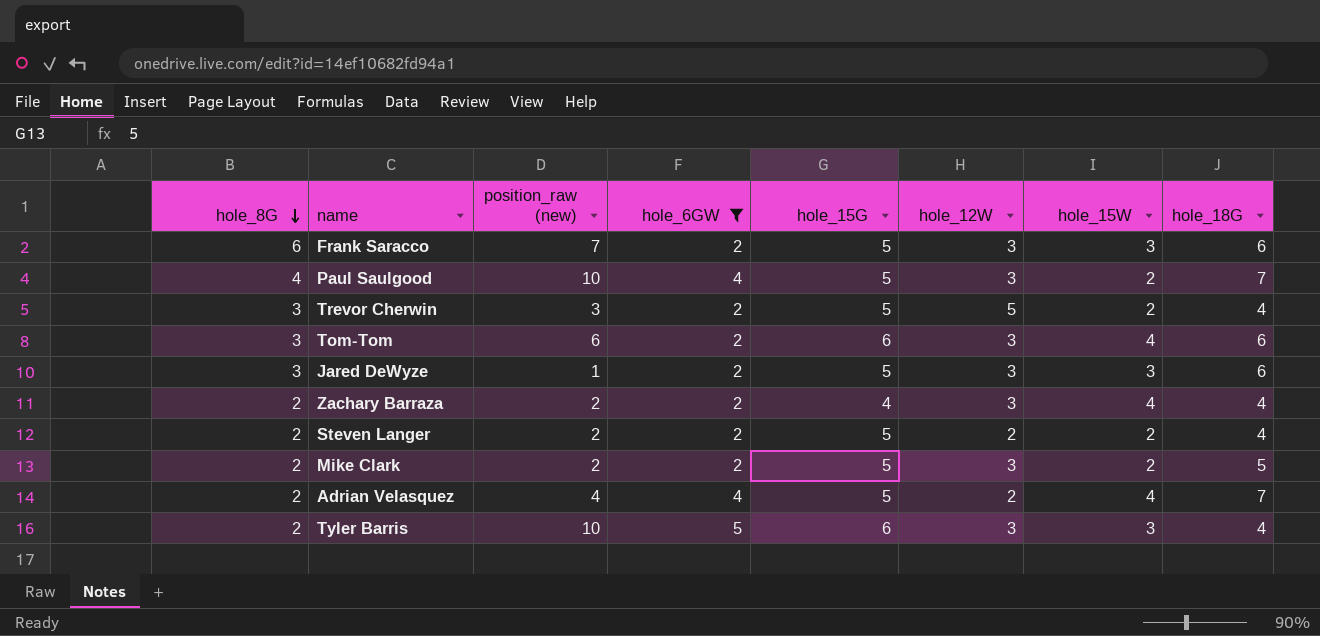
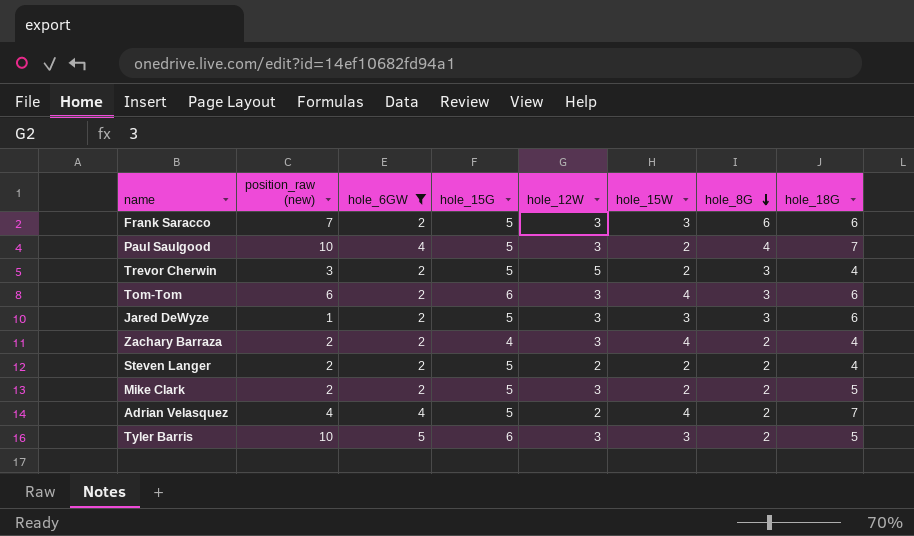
column hole_8G | position: 1 -> 7
Tyler Barris | hole_18G: 4 -> 5

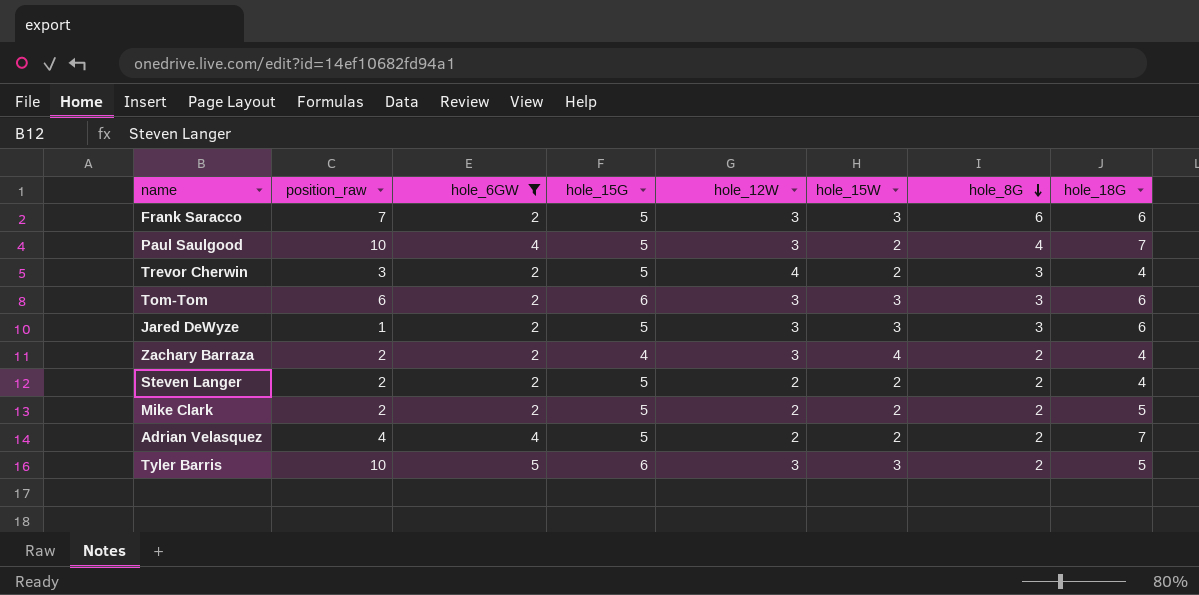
column name: position_raw (new) -> position_raw
Trevor Cherwin | hole_12W: 5 -> 4
Tom-Tom | hole_15W: 4 -> 3
Mike Clark | hole_12W: 3 -> 2
Adrian Velasquez | hole_15W: 4 -> 2

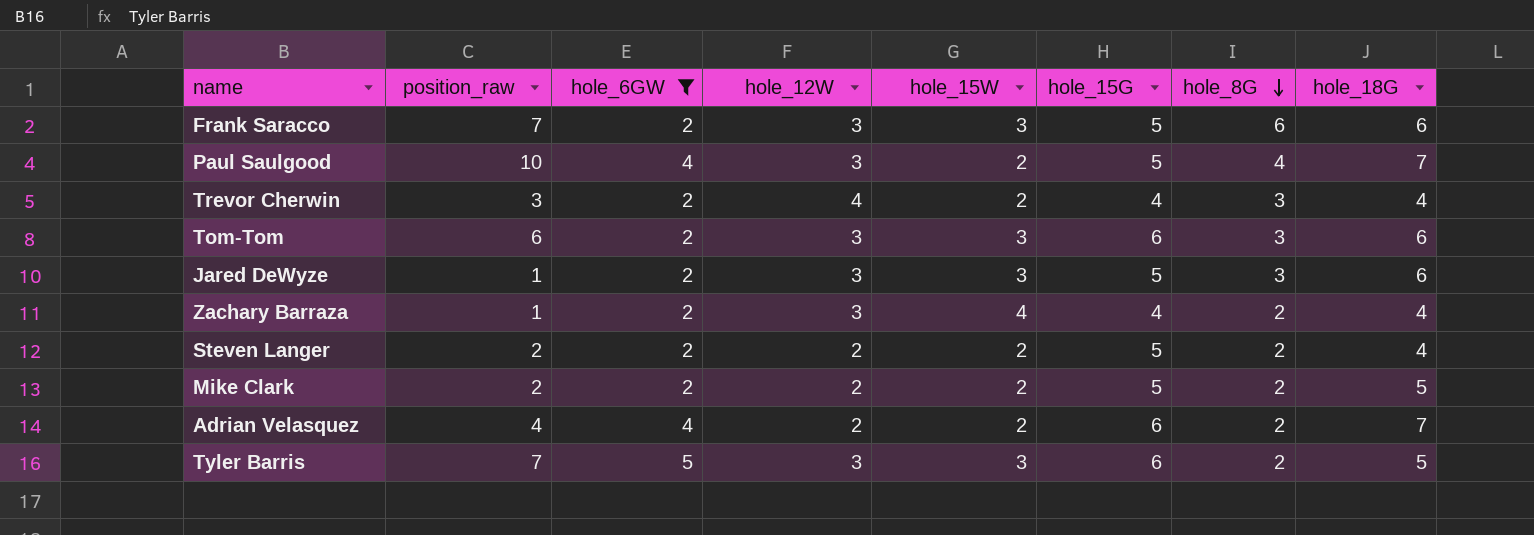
column hole_15G | position: 4 -> 6
Trevor Cherwin | hole_15G: 5 -> 4
Zachary Barraza | position_raw: 2 -> 1
Adrian Velasquez | hole_15G: 5 -> 6
Tyler Barris | position_raw: 10 -> 7

